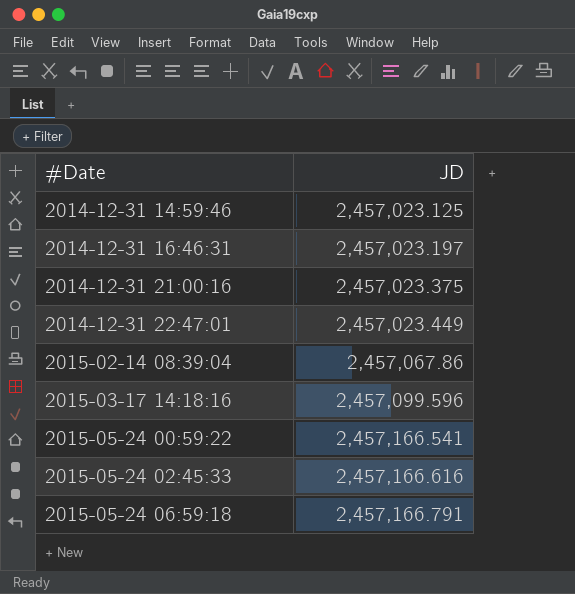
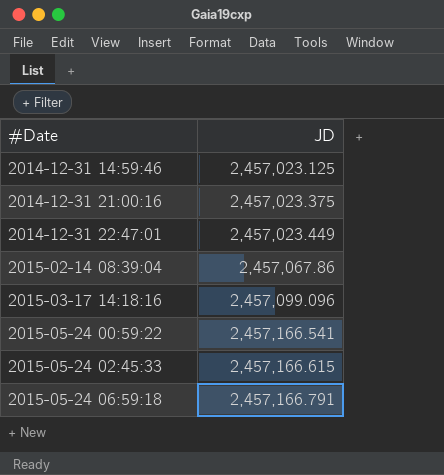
row 2014-12-31 16:46:31: 2,457,023.197 -> none
2015-03-17 14:18:16 | JD: 2,457,099.596 -> 2,457,099.096
2015-05-24 02:45:33 | JD: 2,457,166.616 -> 2,457,166.615

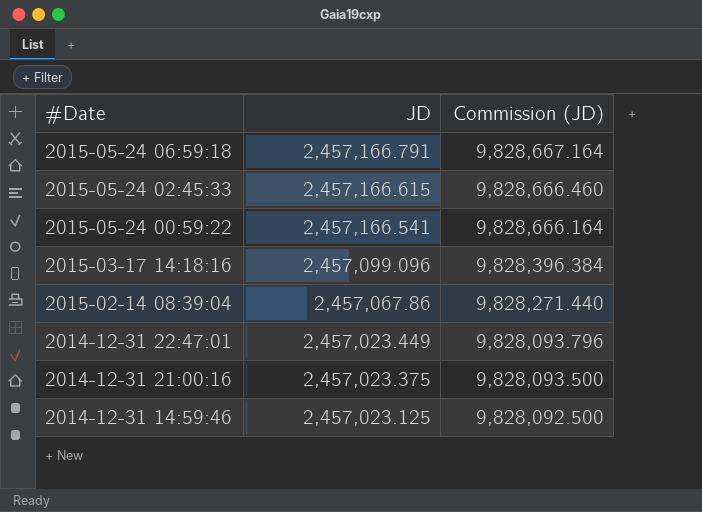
row order: #Date ascending -> #Date descending
column Commission (JD) | formula: none -> [JD] * 4

